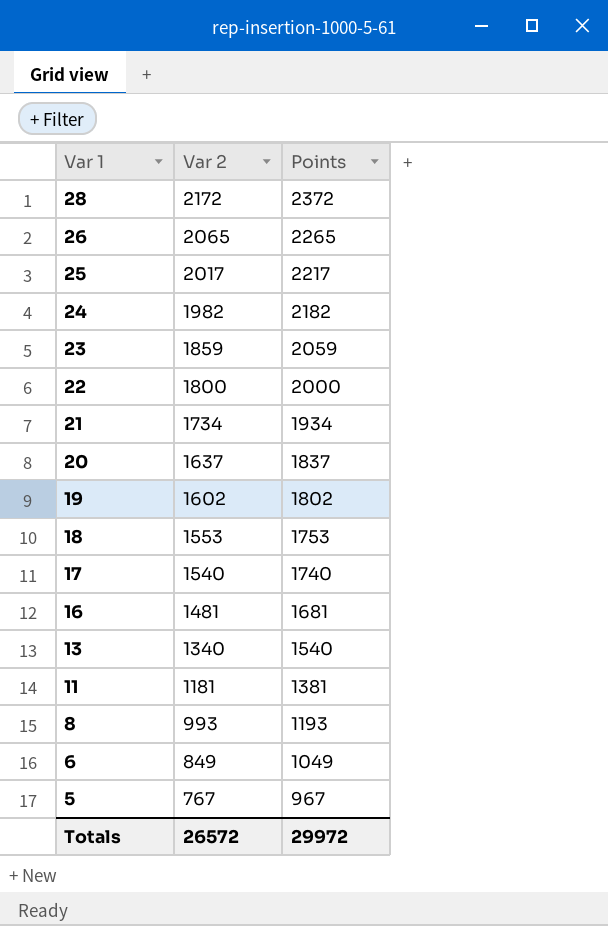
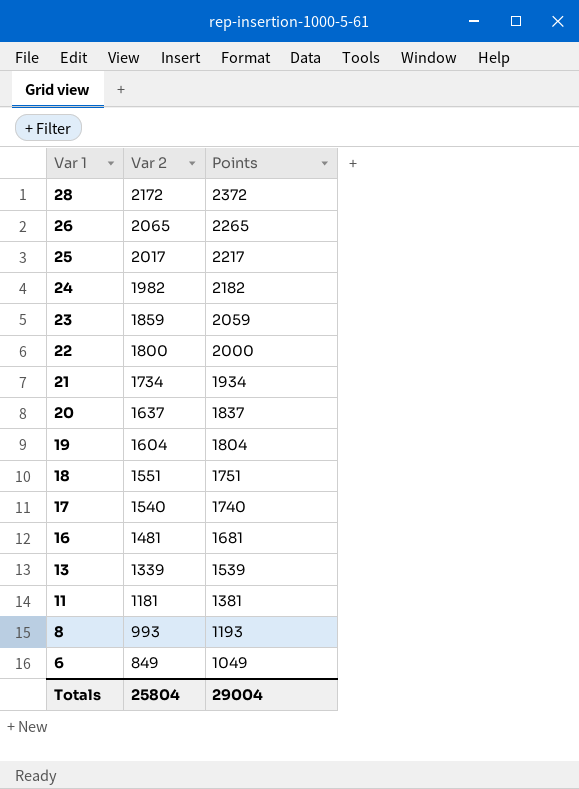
row 5: 767 | 967 -> none
19 | Var 2: 1602 -> 1604
19 | Points: 1802 -> 1804
18 | Var 2: 1553 -> 1551
18 | Points: 1753 -> 1751
13 | Var 2: 1340 -> 1339
13 | Points: 1540 -> 1539
Totals | Var 2: 26572 -> 25804
Totals | Points: 29972 -> 29004

